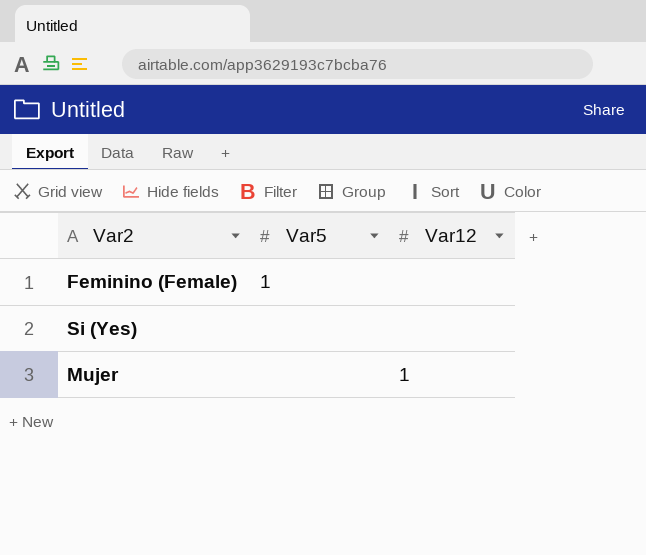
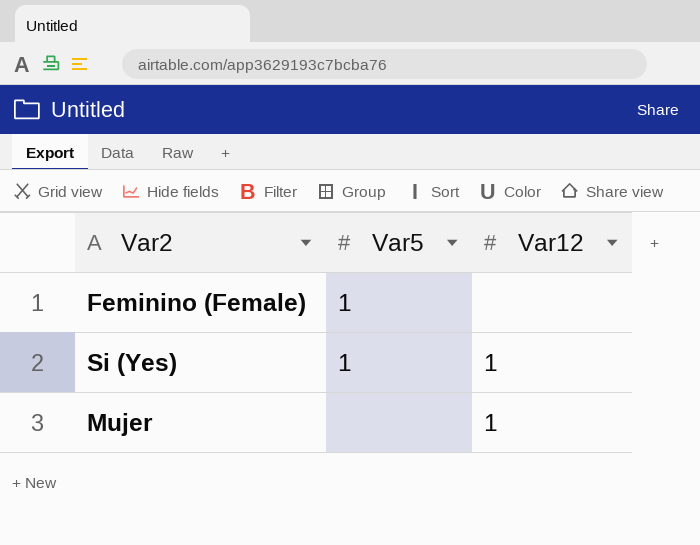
Si (Yes) | Var5: none -> 1
Si (Yes) | Var12: none -> 1

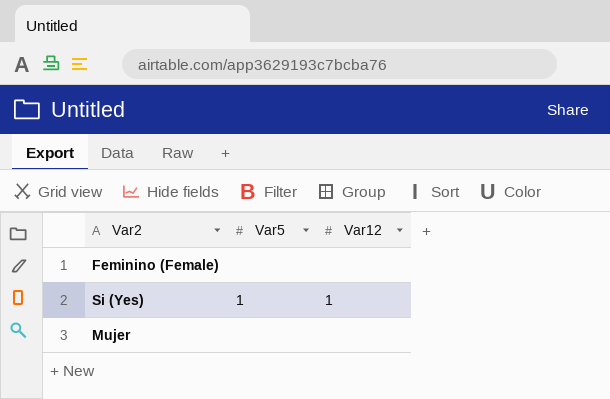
Feminino (Female) | Var5: 1 -> none
Mujer | Var12: 1 -> none

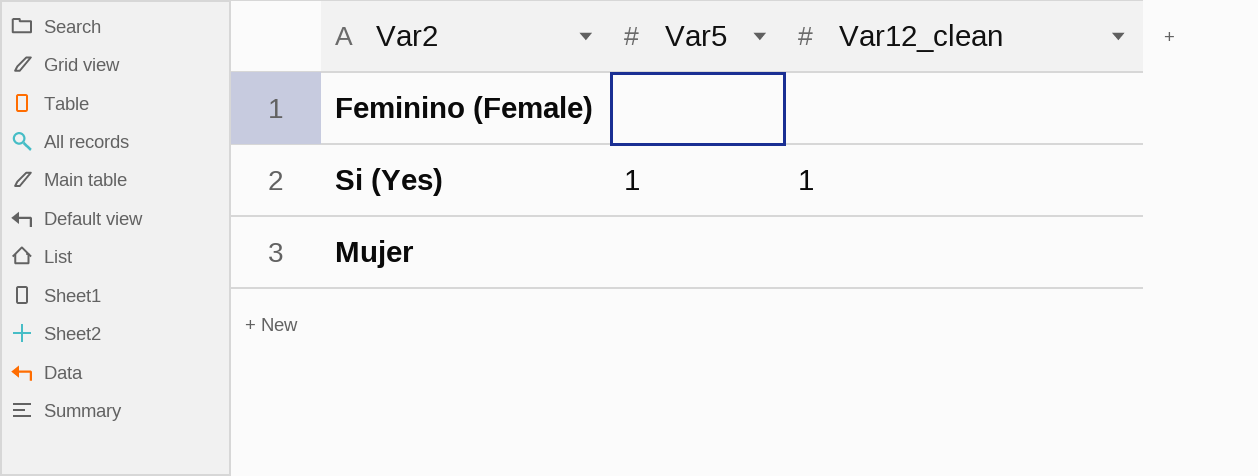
column name: Var12 -> Var12_clean

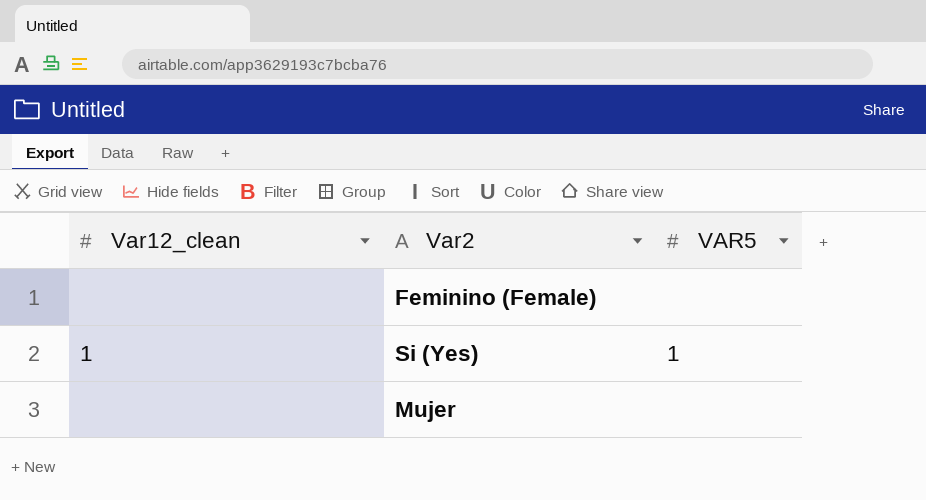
column Var12_clean | position: 3 -> 1
column name: Var5 -> VAR5

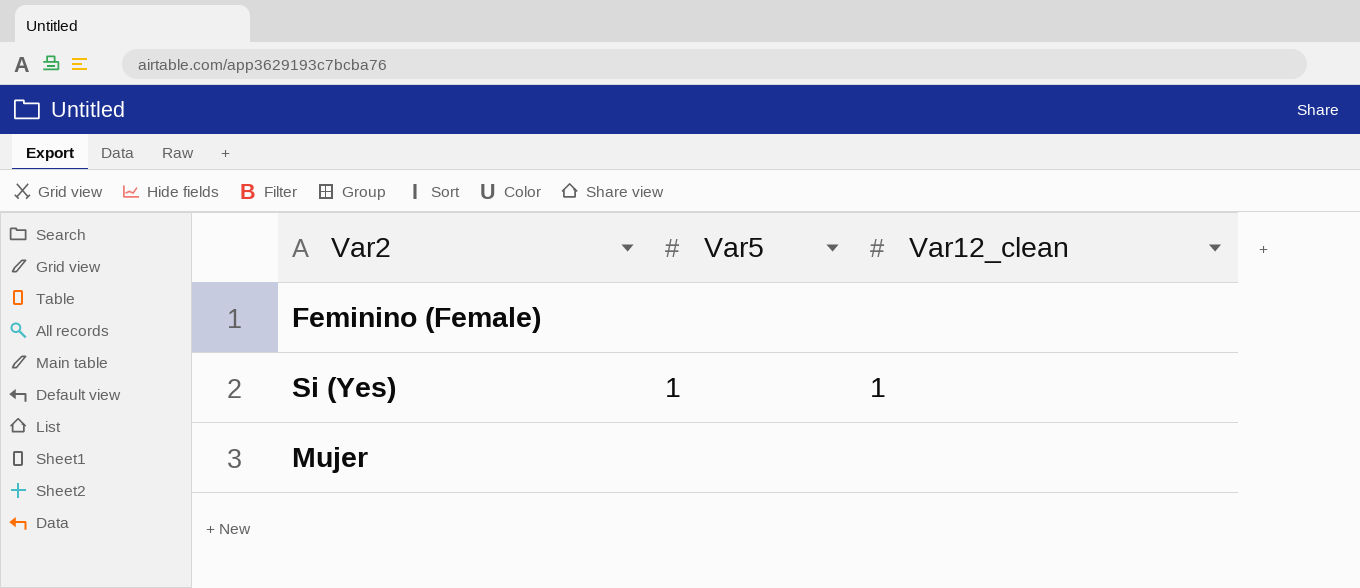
column name: VAR5 -> Var5
column Var12_clean | position: 1 -> 3

